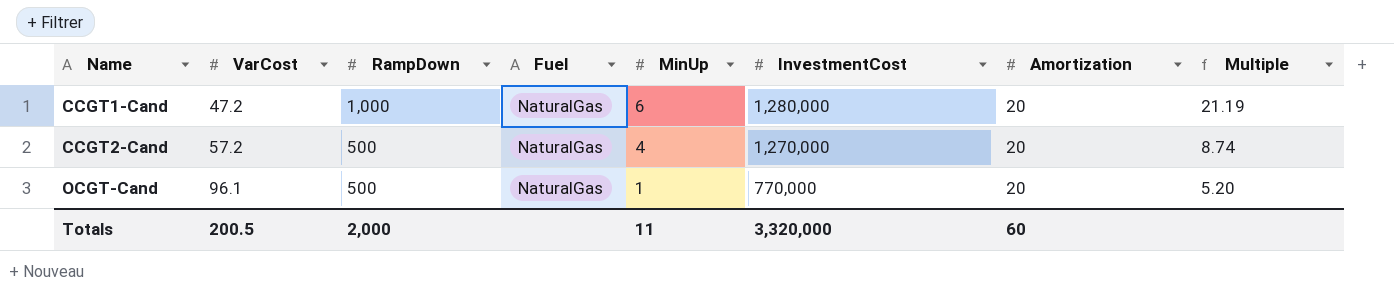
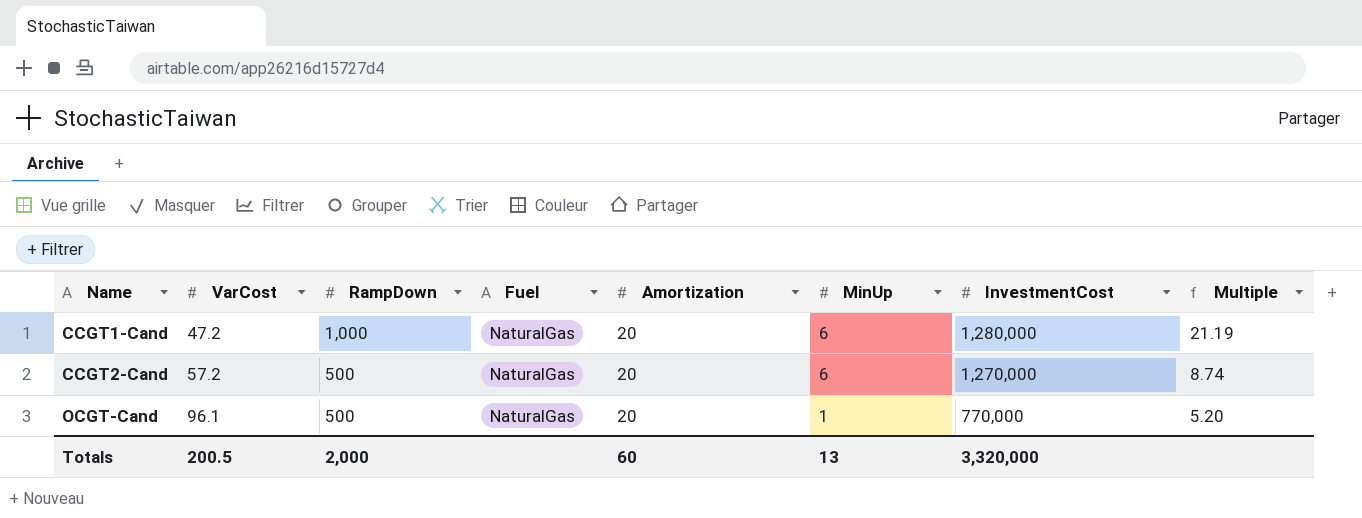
column Amortization | position: 7 -> 5
CCGT2-Cand | MinUp: 4 -> 6
Totals | MinUp: 11 -> 13

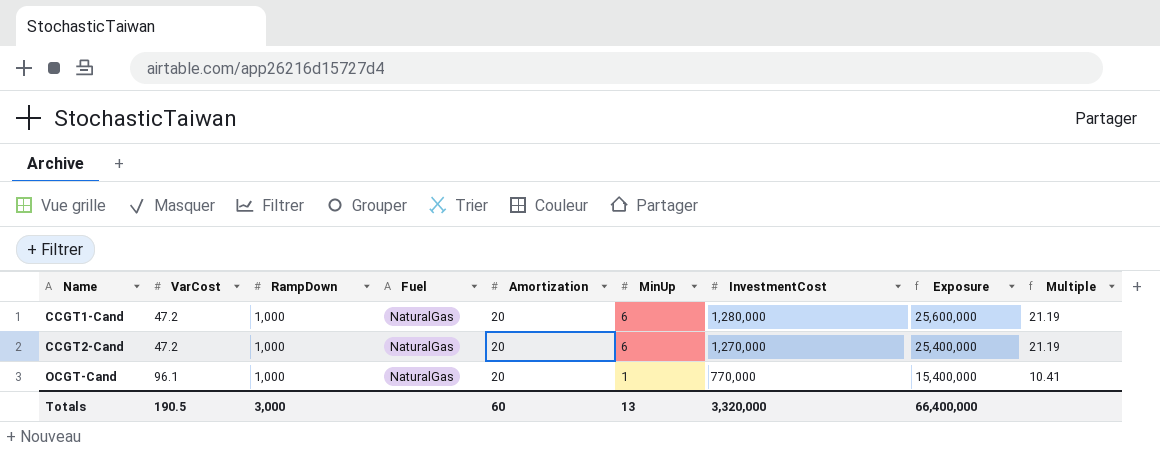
column Exposure | formula: none -> [Amortization] * [InvestmentCost]
CCGT2-Cand | VarCost: 57.2 -> 47.2
CCGT2-Cand | RampDown: 500 -> 1,000
CCGT2-Cand | Multiple: 8.74 -> 21.19
OCGT-Cand | RampDown: 500 -> 1,000
OCGT-Cand | Multiple: 5.20 -> 10.41
Totals | VarCost: 200.5 -> 190.5
Totals | RampDown: 2,000 -> 3,000

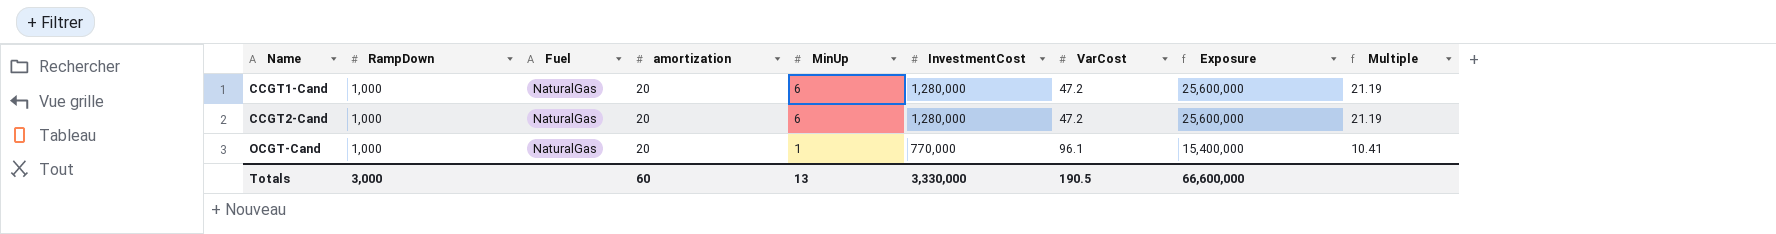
column name: Amortization -> amortization
column VarCost | position: 2 -> 7
CCGT2-Cand | InvestmentCost: 1,270,000 -> 1,280,000
CCGT2-Cand | Exposure: 25,400,000 -> 25,600,000
Totals | InvestmentCost: 3,320,000 -> 3,330,000
Totals | Exposure: 66,400,000 -> 66,600,000

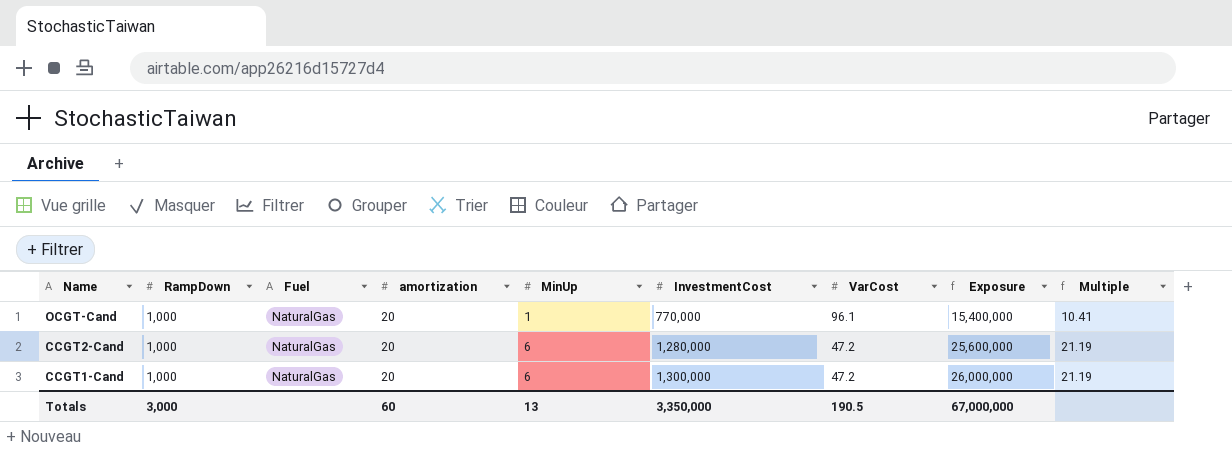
row order: Name ascending -> Name descending
CCGT1-Cand | InvestmentCost: 1,280,000 -> 1,300,000
CCGT1-Cand | Exposure: 25,600,000 -> 26,000,000
Totals | InvestmentCost: 3,330,000 -> 3,350,000
Totals | Exposure: 66,600,000 -> 67,000,000

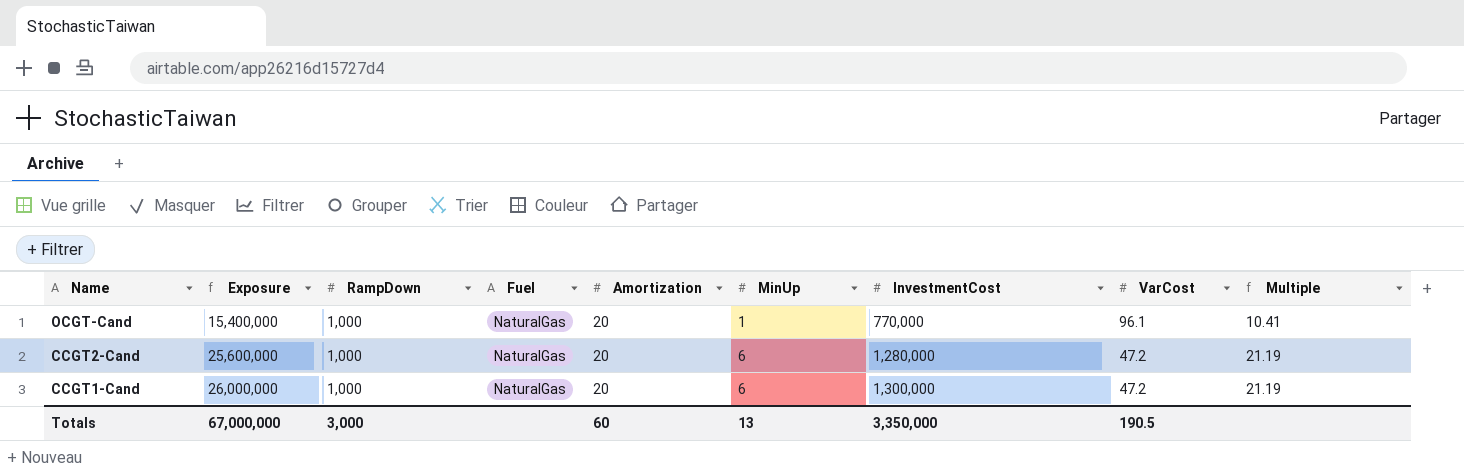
column Exposure | position: 8 -> 2
column name: amortization -> Amortization

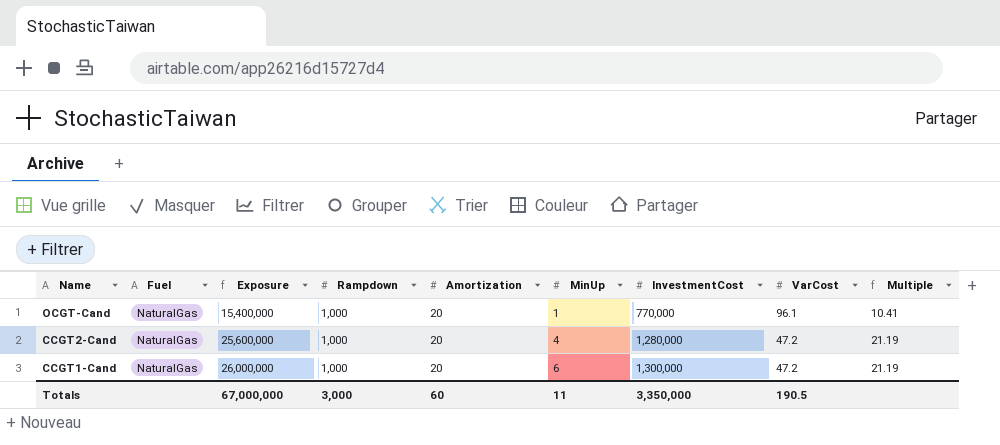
column Fuel | position: 4 -> 2
column name: RampDown -> Rampdown
CCGT2-Cand | MinUp: 6 -> 4
Totals | MinUp: 13 -> 11

